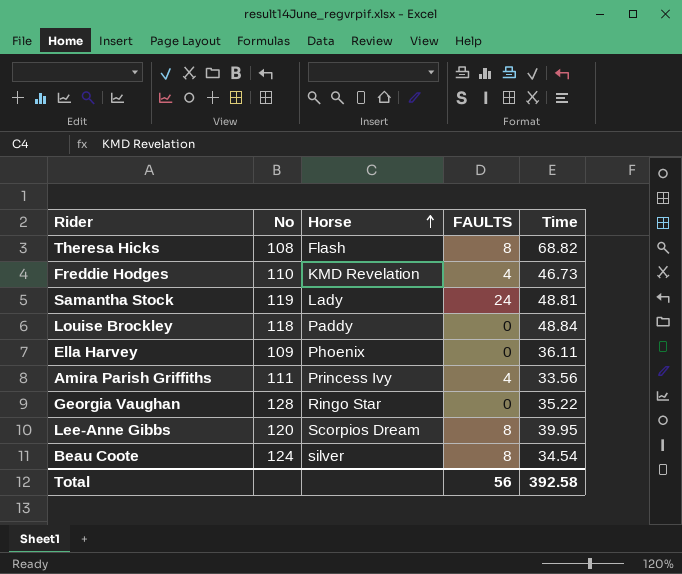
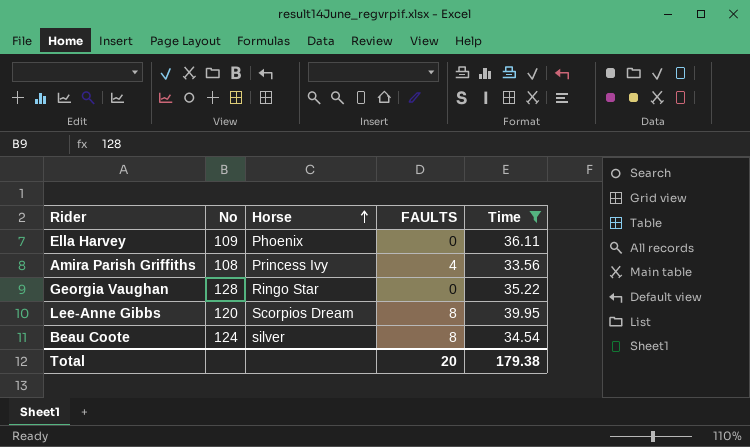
filter: none -> Time <= 39.95
Amira Parish Griffiths | No: 111 -> 108
Total | FAULTS: 56 -> 20
Total | Time: 392.58 -> 179.38

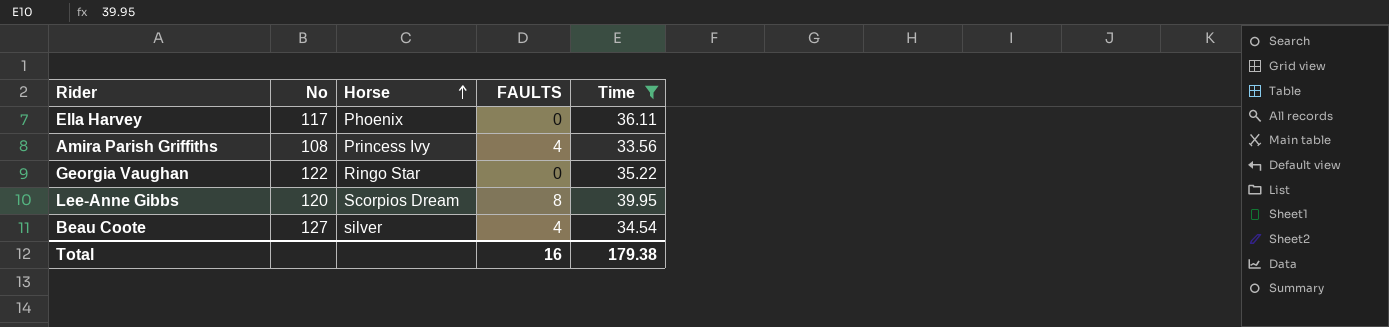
Ella Harvey | No: 109 -> 117
Georgia Vaughan | No: 128 -> 122
Beau Coote | No: 124 -> 127
Beau Coote | FAULTS: 8 -> 4
Total | FAULTS: 20 -> 16

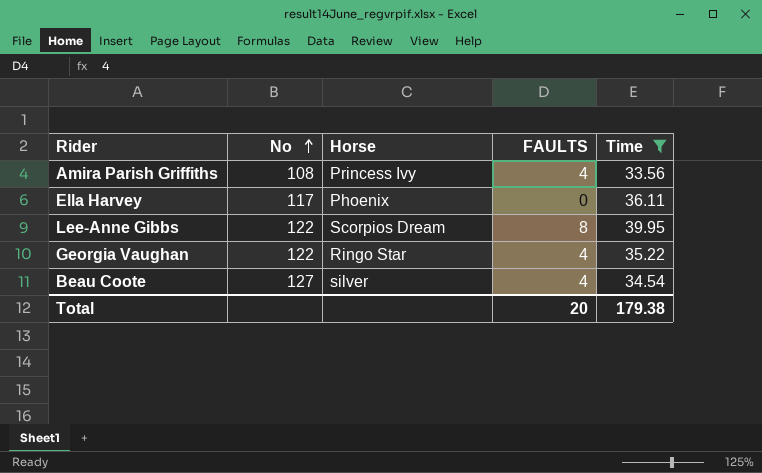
row order: Horse ascending -> No ascending
Lee-Anne Gibbs | No: 120 -> 122
Georgia Vaughan | FAULTS: 0 -> 4
Total | FAULTS: 16 -> 20

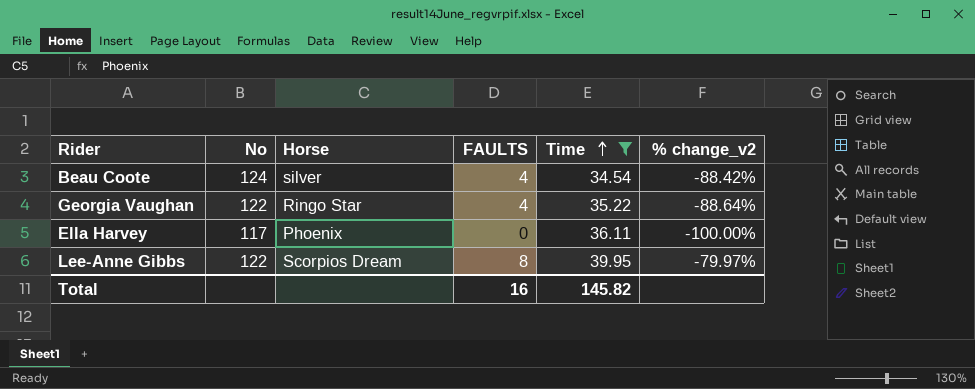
row order: No ascending -> Time ascending
column % change_v2 | formula: none -> ([FAULTS] - [Time]) / [Time]
row Amira Parish Griffiths: 108 | Princess Ivy | 4 | 33.56 -> none
Beau Coote | No: 127 -> 124
Total | FAULTS: 20 -> 16
Total | Time: 179.38 -> 145.82

